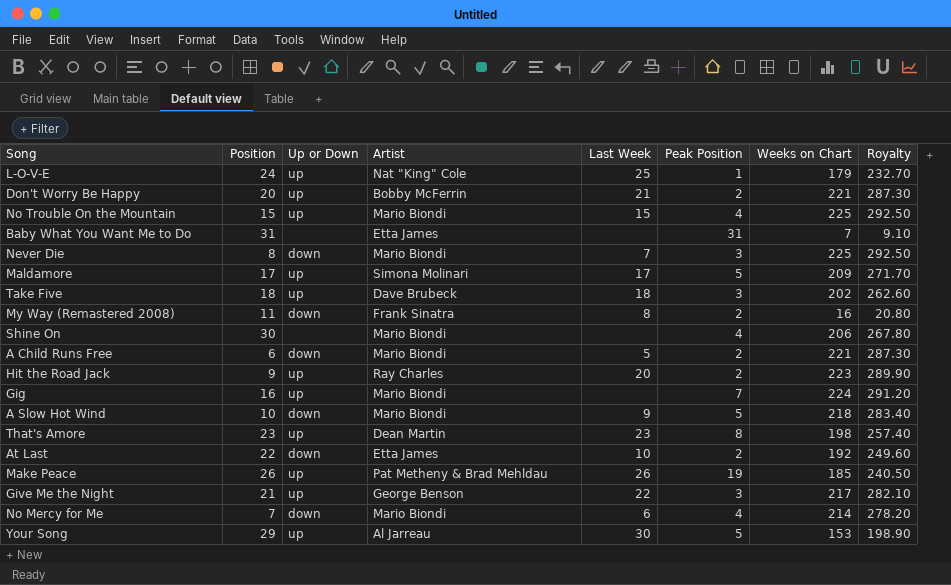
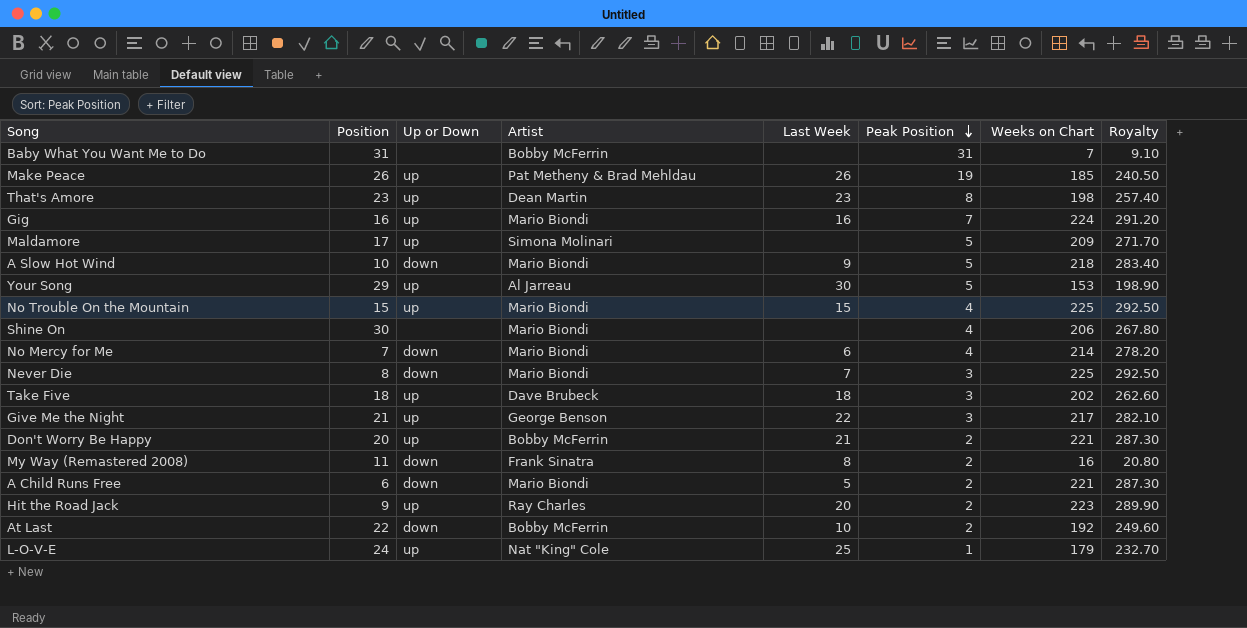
row order: none -> Peak Position descending
Baby What You Want Me to Do | Artist: Etta James -> Bobby McFerrin
Gig | Last Week: none -> 16
Maldamore | Last Week: 17 -> none
At Last | Artist: Etta James -> Bobby McFerrin

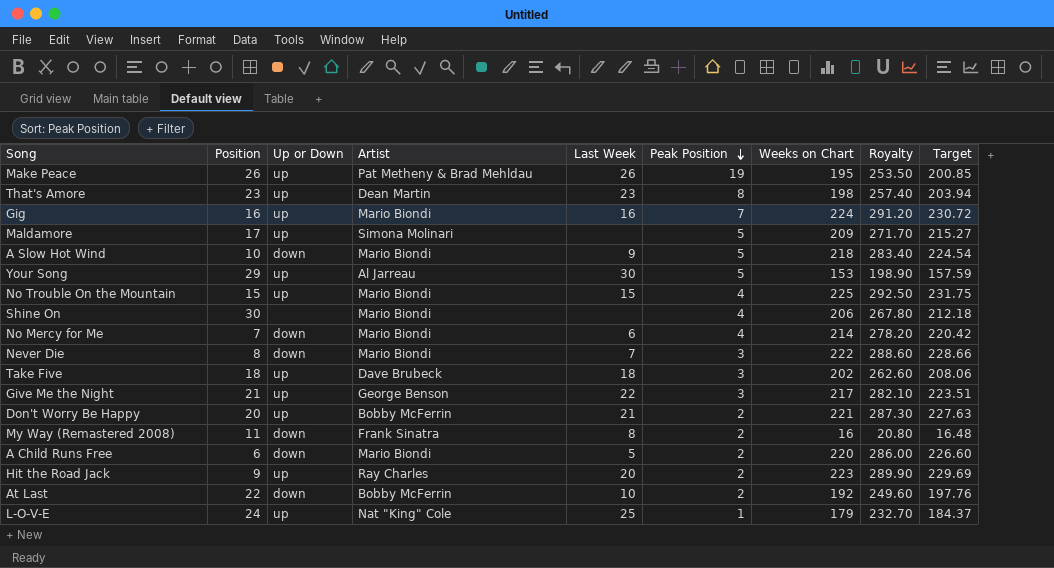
column Target | formula: none -> [Weeks on Chart] * 1.03
row Baby What You Want Me to Do: 31 | none | Bobby McFerrin | none | 31 | 7 | 9.10 -> none
Make Peace | Weeks on Chart: 185 -> 195
Make Peace | Royalty: 240.50 -> 253.50
Never Die | Weeks on Chart: 225 -> 222
Never Die | Royalty: 292.50 -> 288.60
A Child Runs Free | Weeks on Chart: 221 -> 220
A Child Runs Free | Royalty: 287.30 -> 286.00

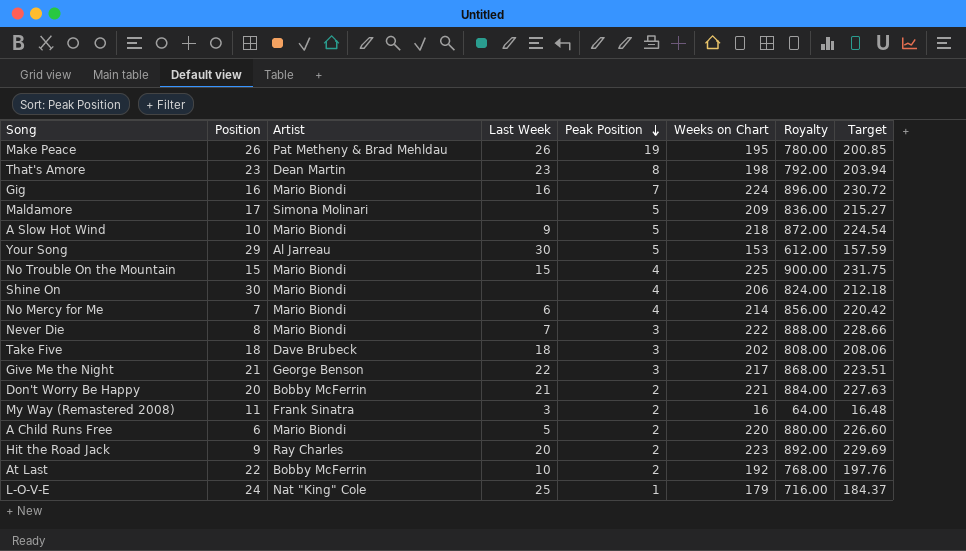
column Up or Down | position: 3 -> none
column Royalty | formula: [Weeks on Chart] * 1.3 -> [Weeks on Chart] * 4
My Way (Remastered 2008) | Last Week: 8 -> 3

